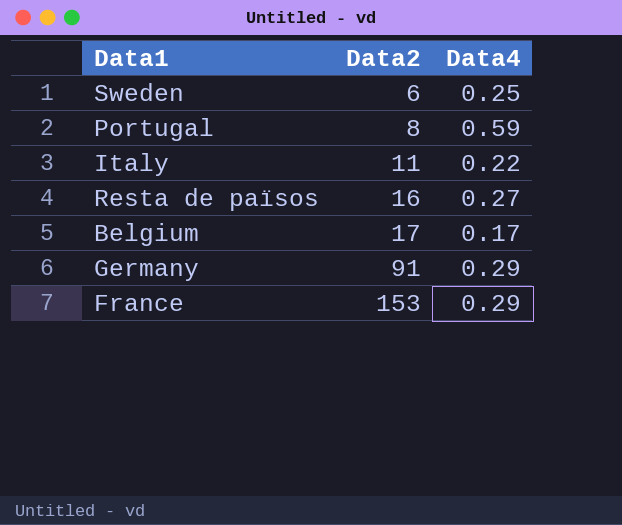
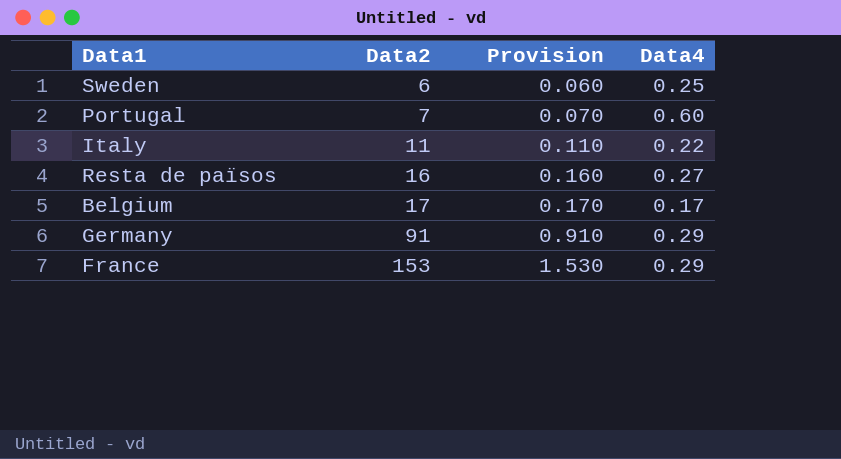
column Provision | formula: none -> [Data2] * 0.01
Portugal | Data2: 8 -> 7
Portugal | Data4: 0.59 -> 0.60

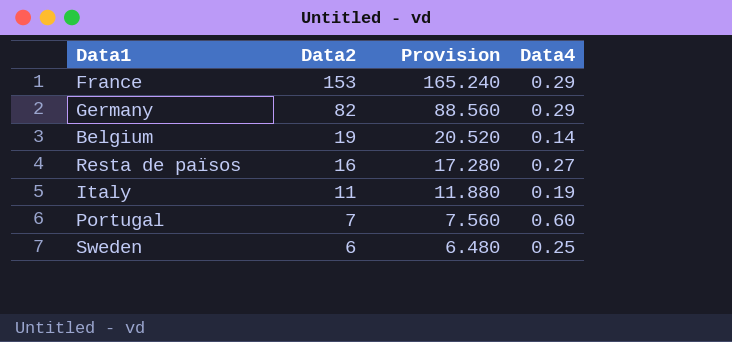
row order: Data2 ascending -> Data2 descending
column Provision | formula: [Data2] * 0.01 -> [Data2] * 1.08
Germany | Data2: 91 -> 82
Belgium | Data2: 17 -> 19
Belgium | Data4: 0.17 -> 0.14
Italy | Data4: 0.22 -> 0.19

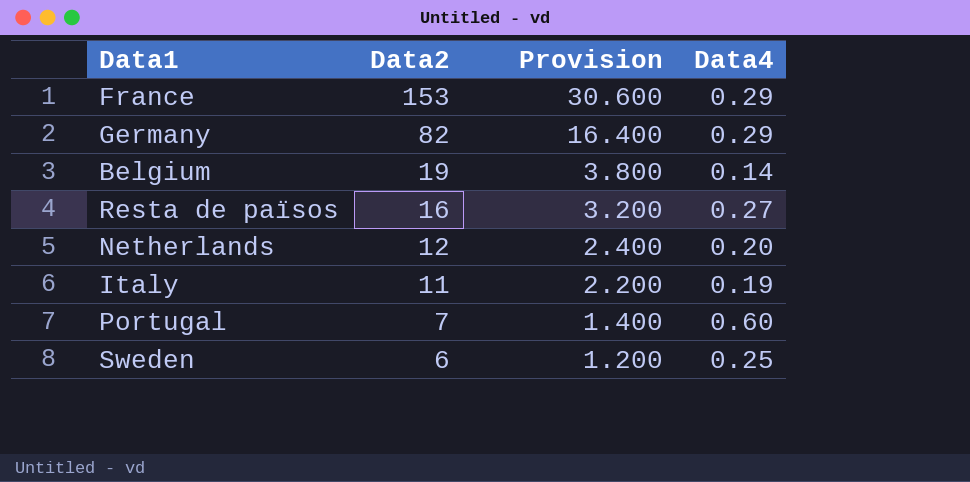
column Provision | formula: [Data2] * 1.08 -> [Data2] * 0.2
row Netherlands: none -> 12 | 2.400 | 0.20

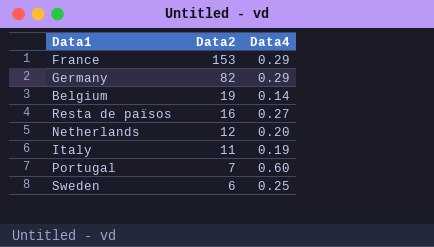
column Provision | formula: [Data2] * 0.2 -> none

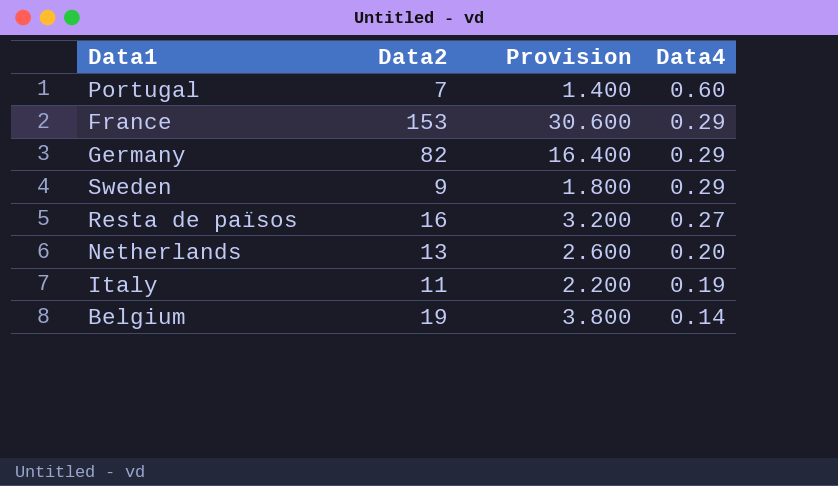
row order: Data2 descending -> Data4 descending
column Provision | formula: none -> [Data2] * 0.2
Sweden | Data2: 6 -> 9
Sweden | Data4: 0.25 -> 0.29
Netherlands | Data2: 12 -> 13

